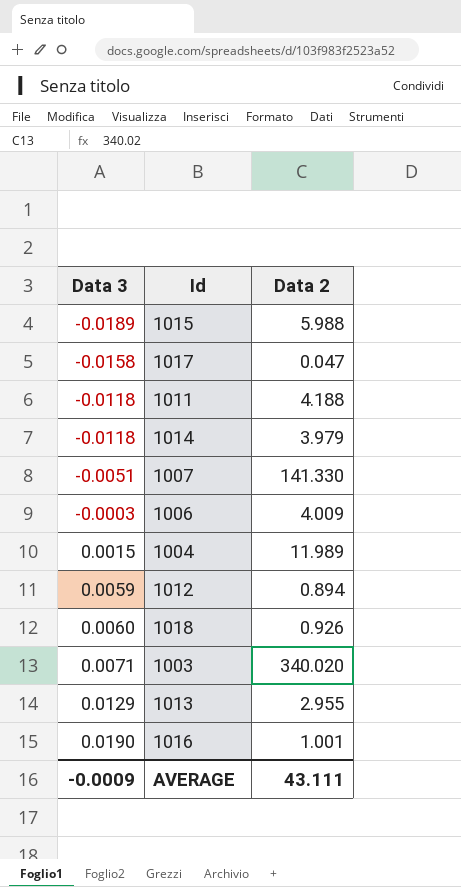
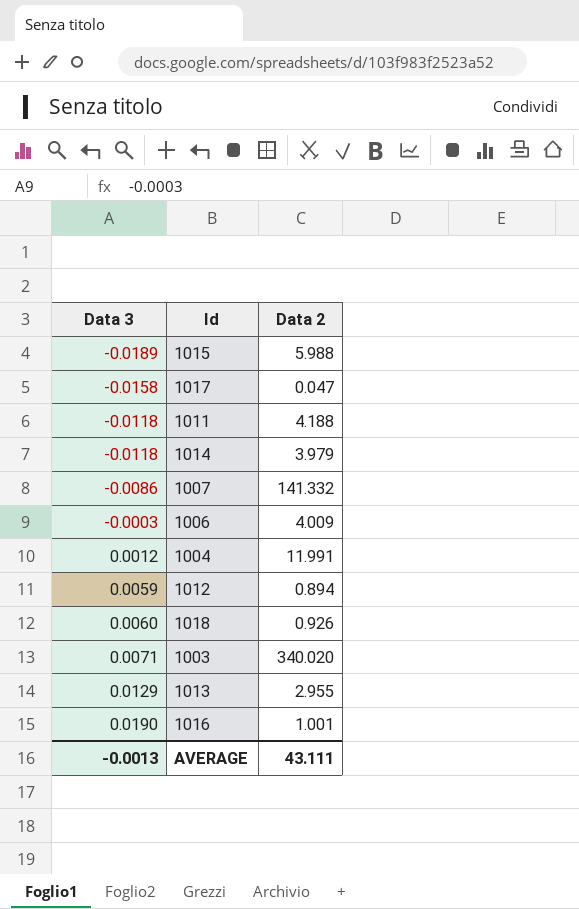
1007 | Data 3: -0.0051 -> -0.0086
1007 | Data 2: 141.330 -> 141.332
1004 | Data 3: 0.0015 -> 0.0012
1004 | Data 2: 11.989 -> 11.991
AVERAGE | Data 3: -0.0009 -> -0.0013

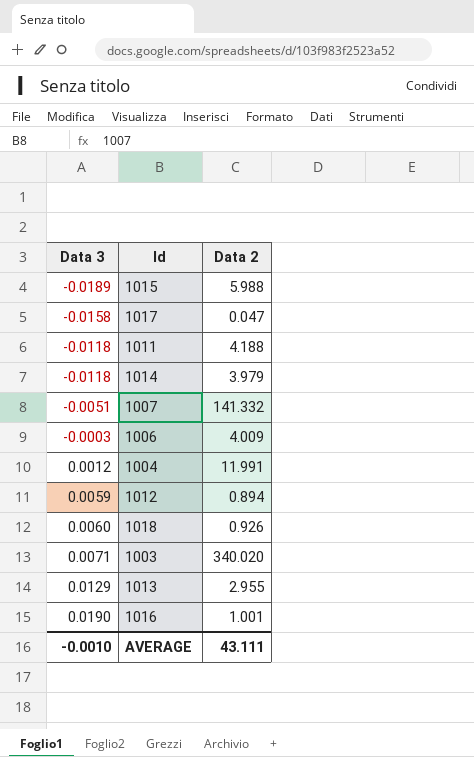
1007 | Data 3: -0.0086 -> -0.0051
AVERAGE | Data 3: -0.0013 -> -0.0010

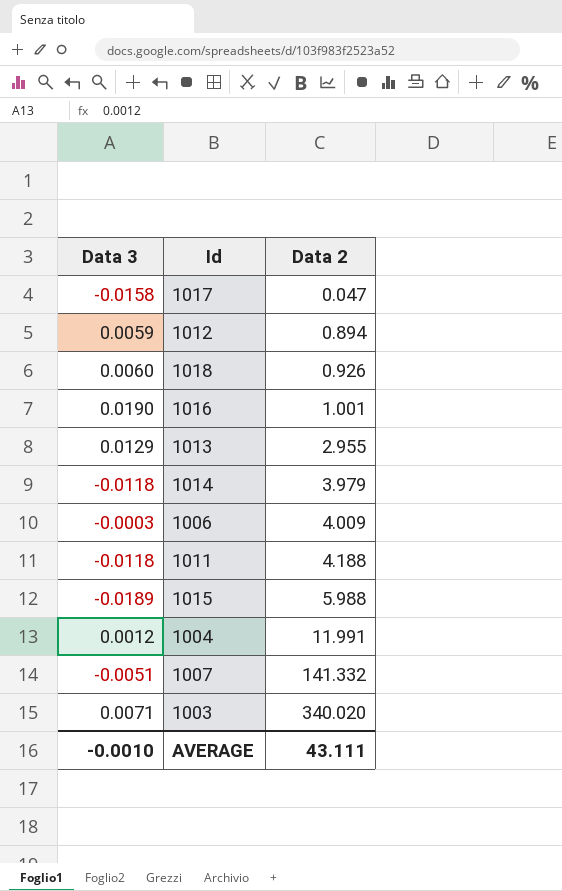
row order: Data 3 ascending -> Data 2 ascending

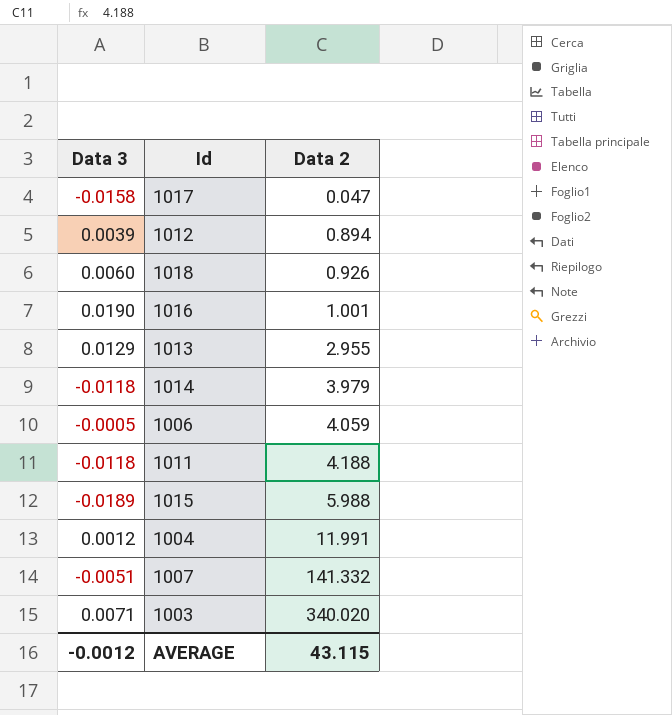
1012 | Data 3: 0.0059 -> 0.0039
1006 | Data 3: -0.0003 -> -0.0005
1006 | Data 2: 4.009 -> 4.059
AVERAGE | Data 3: -0.0010 -> -0.0012
AVERAGE | Data 2: 43.111 -> 43.115

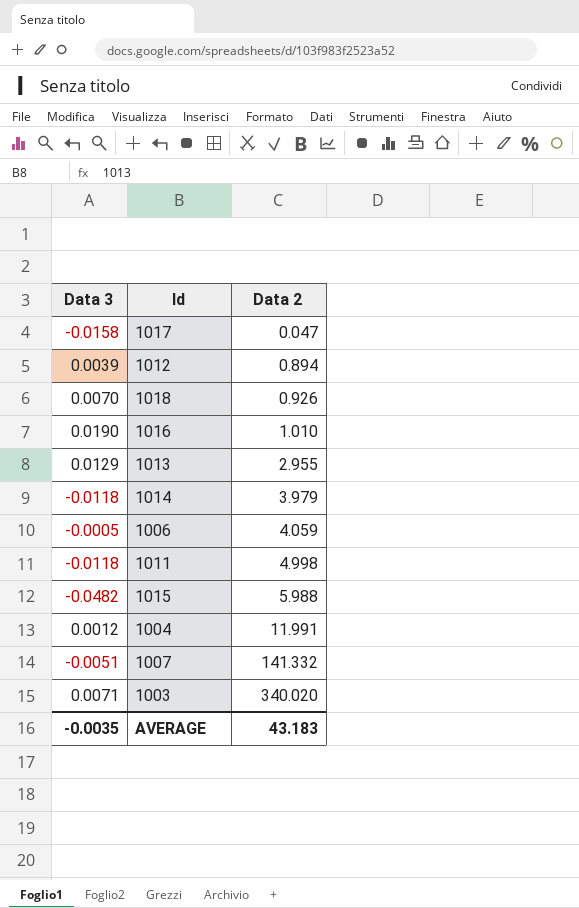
1018 | Data 3: 0.0060 -> 0.0070
1016 | Data 2: 1.001 -> 1.010
1011 | Data 2: 4.188 -> 4.998
1015 | Data 3: -0.0189 -> -0.0482
AVERAGE | Data 3: -0.0012 -> -0.0035
AVERAGE | Data 2: 43.115 -> 43.183

